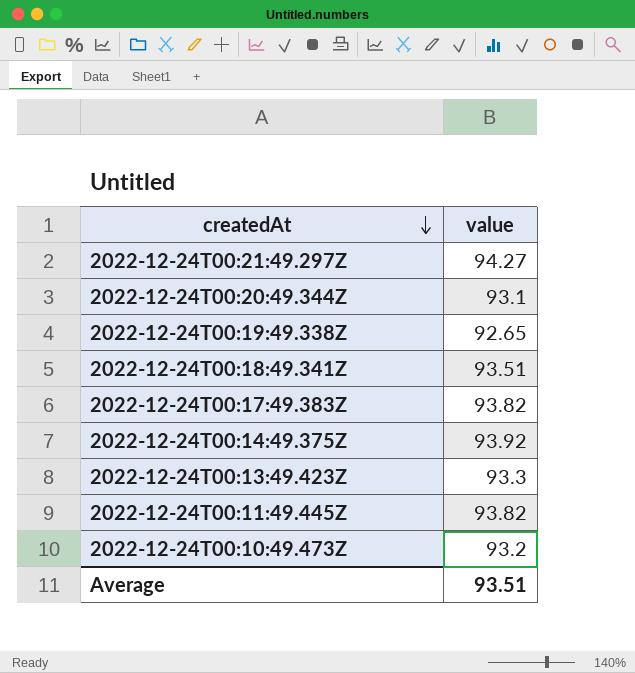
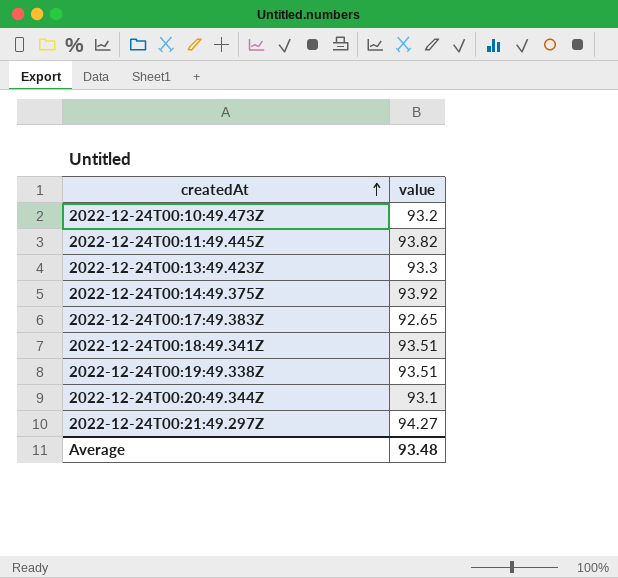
row order: createdAt descending -> createdAt ascending
2022-12-24T00:17:49.383Z | value: 93.82 -> 92.65
2022-12-24T00:19:49.338Z | value: 92.65 -> 93.51
Average | value: 93.51 -> 93.48

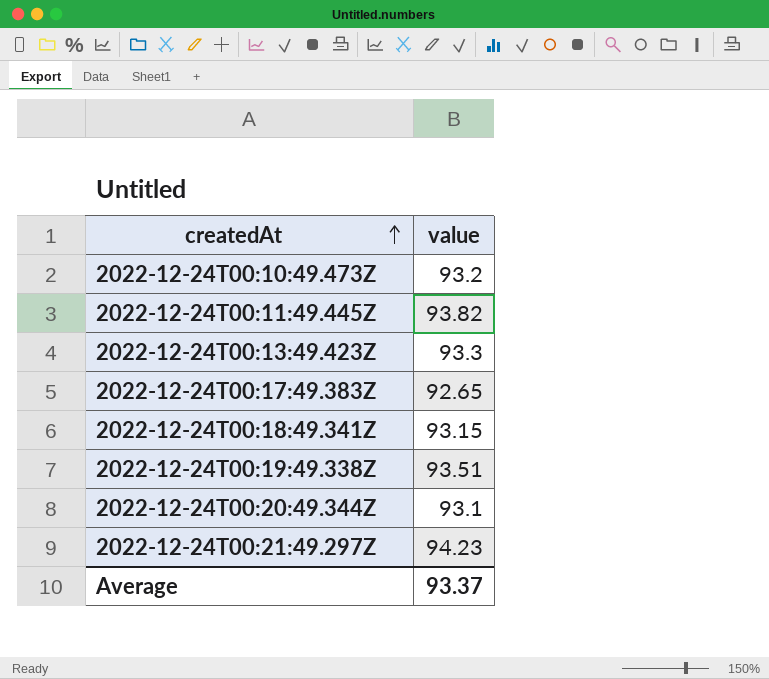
row 2022-12-24T00:14:49.375Z: 93.92 -> none
2022-12-24T00:18:49.341Z | value: 93.51 -> 93.15
2022-12-24T00:21:49.297Z | value: 94.27 -> 94.23
Average | value: 93.48 -> 93.37

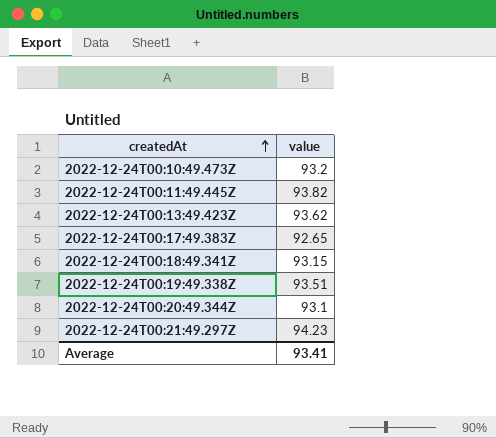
2022-12-24T00:13:49.423Z | value: 93.3 -> 93.62
Average | value: 93.37 -> 93.41

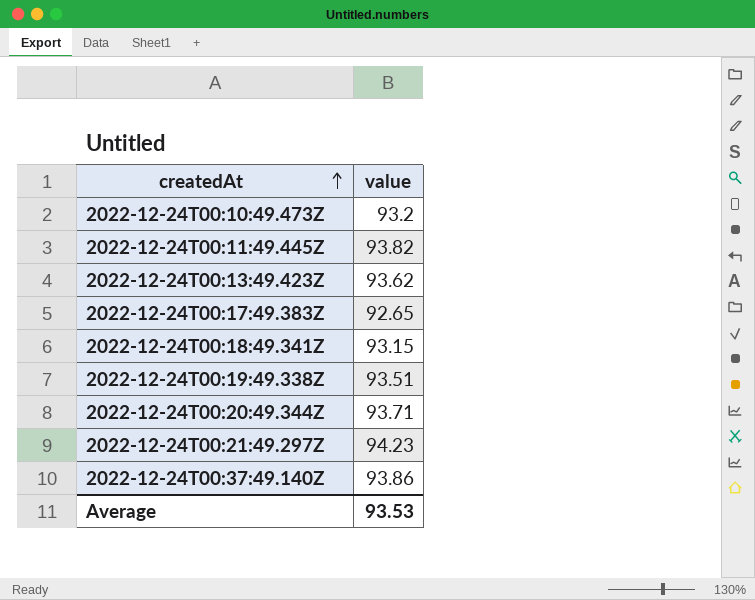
2022-12-24T00:20:49.344Z | value: 93.1 -> 93.71
row 2022-12-24T00:37:49.140Z: none -> 93.86
Average | value: 93.41 -> 93.53

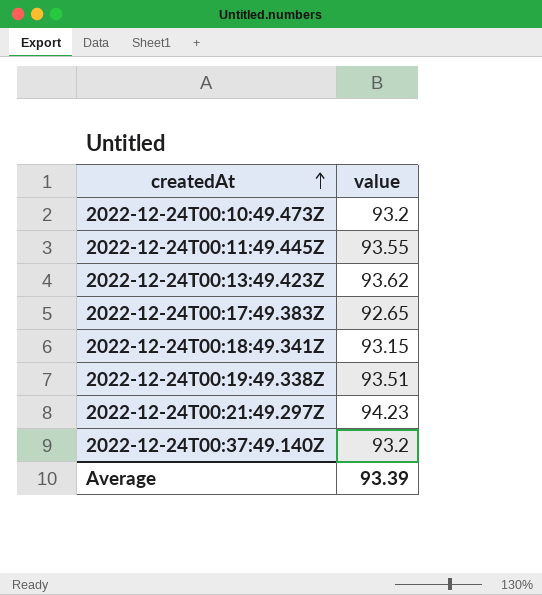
row 2022-12-24T00:20:49.344Z: 93.71 -> none
2022-12-24T00:11:49.445Z | value: 93.82 -> 93.55
2022-12-24T00:37:49.140Z | value: 93.86 -> 93.2
Average | value: 93.53 -> 93.39

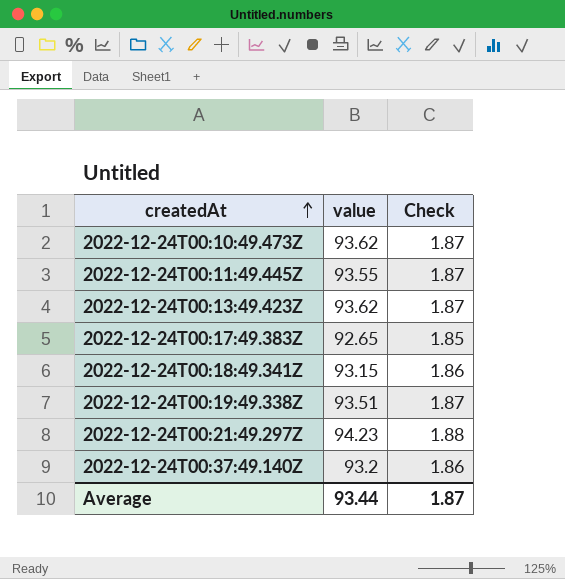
column Check | formula: none -> [value] * 0.02
2022-12-24T00:10:49.473Z | value: 93.2 -> 93.62
Average | value: 93.39 -> 93.44

